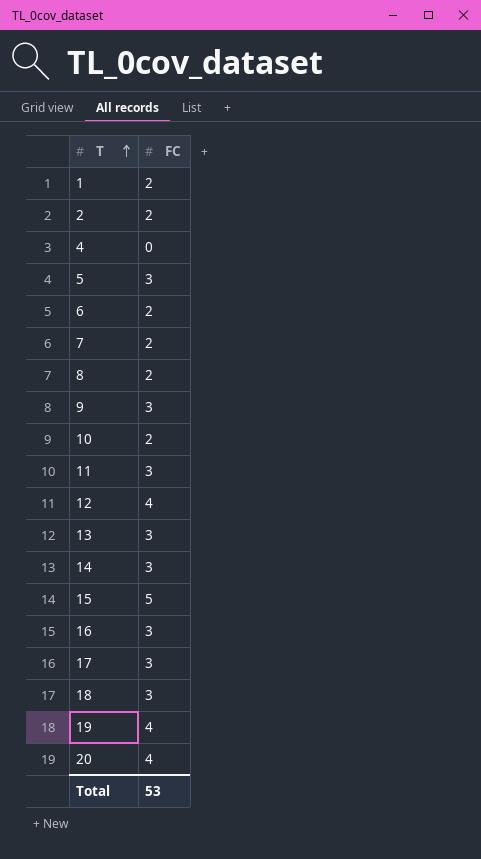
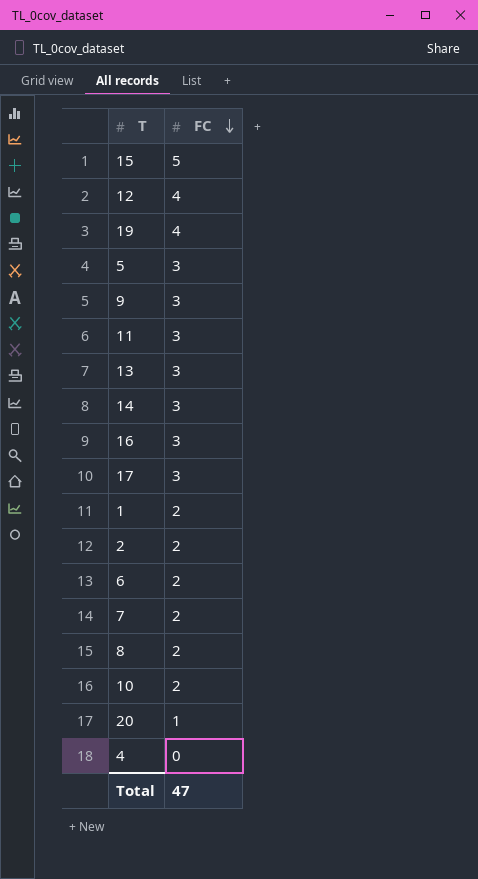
row order: T ascending -> FC descending
row 18: 3 -> none
20 | FC: 4 -> 1
Total | FC: 53 -> 47

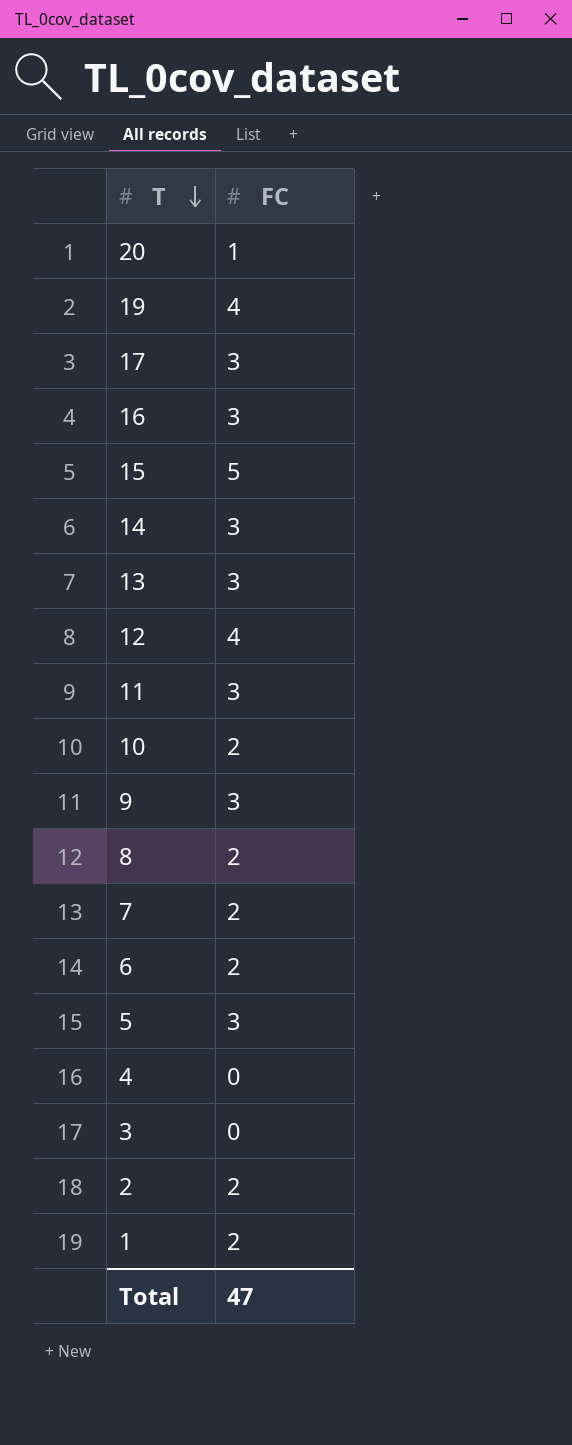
row order: FC descending -> T descending
row 3: none -> 0

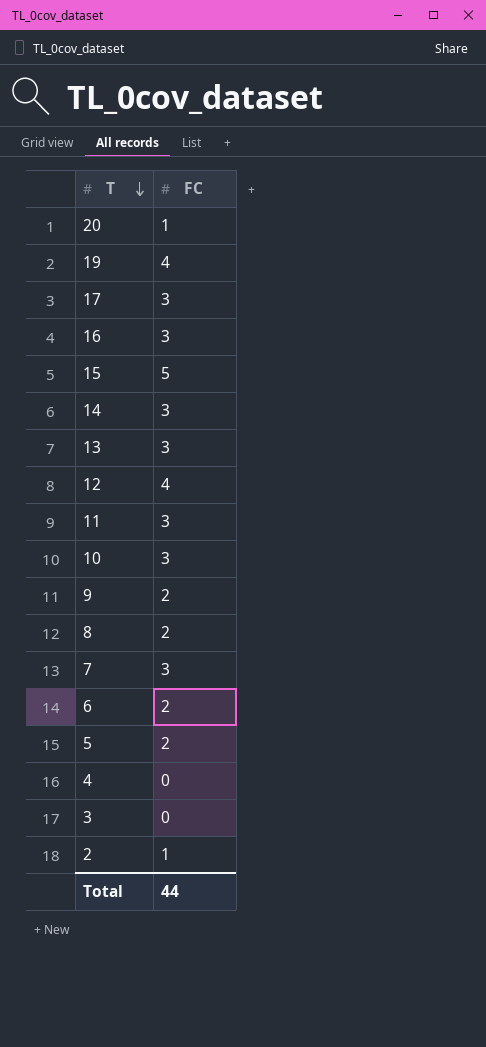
row 1: 2 -> none
10 | FC: 2 -> 3
9 | FC: 3 -> 2
7 | FC: 2 -> 3
5 | FC: 3 -> 2
2 | FC: 2 -> 1
Total | FC: 47 -> 44

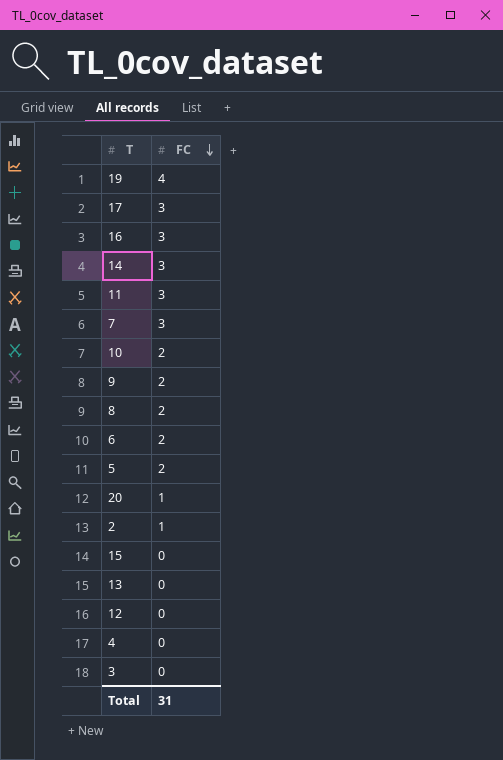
row order: T descending -> FC descending
10 | FC: 3 -> 2
15 | FC: 5 -> 0
13 | FC: 3 -> 0
12 | FC: 4 -> 0
Total | FC: 44 -> 31

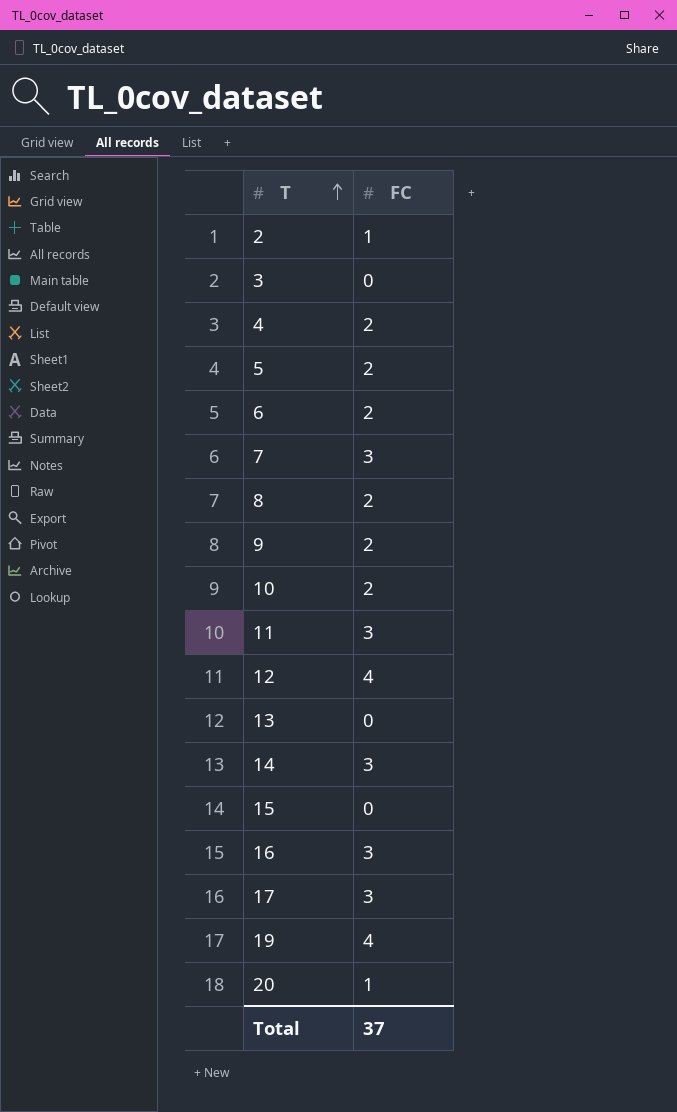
row order: FC descending -> T ascending
4 | FC: 0 -> 2
12 | FC: 0 -> 4
Total | FC: 31 -> 37

